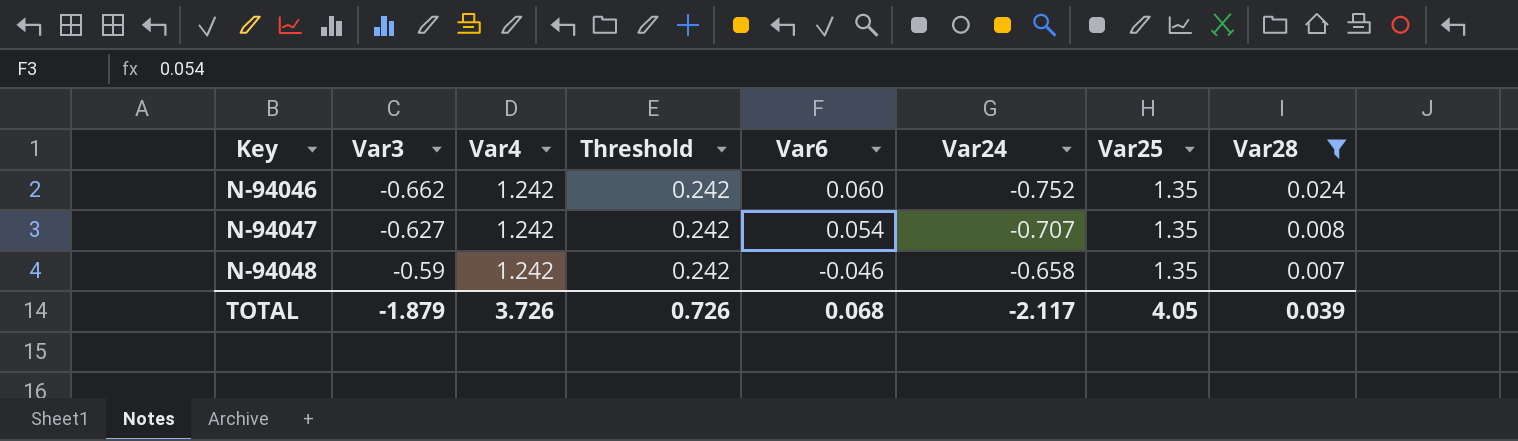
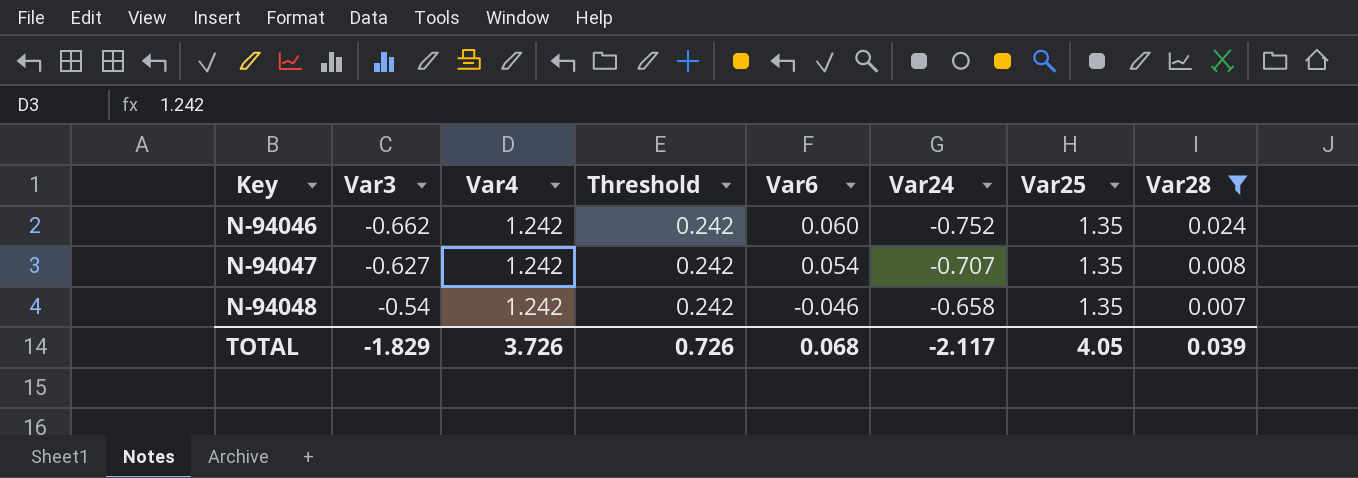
N-94048 | Var3: -0.59 -> -0.54
TOTAL | Var3: -1.879 -> -1.829

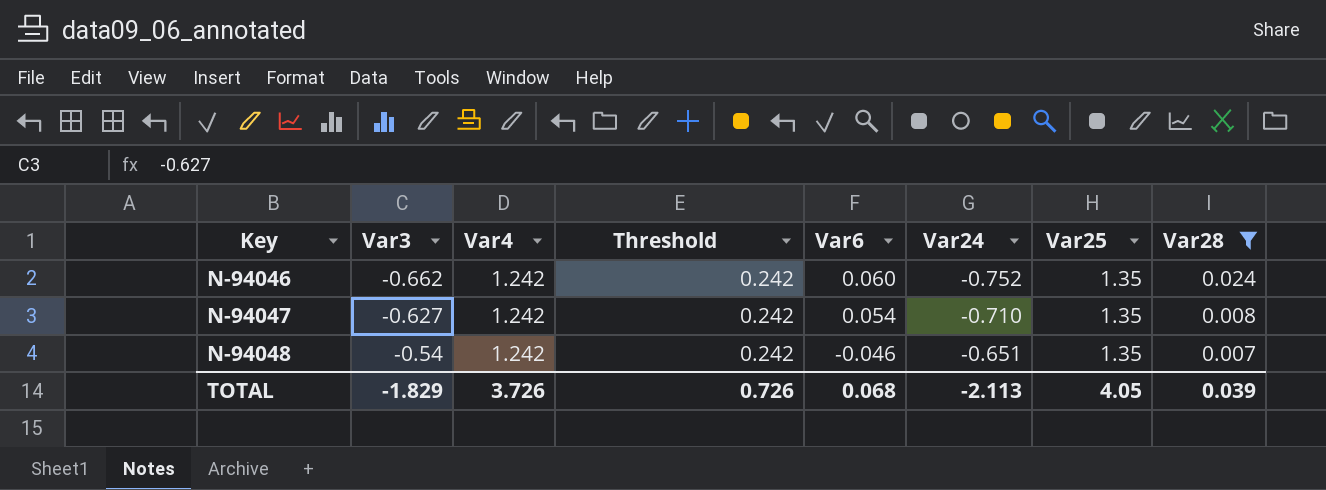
N-94047 | Var24: -0.707 -> -0.710
N-94048 | Var24: -0.658 -> -0.651
TOTAL | Var24: -2.117 -> -2.113

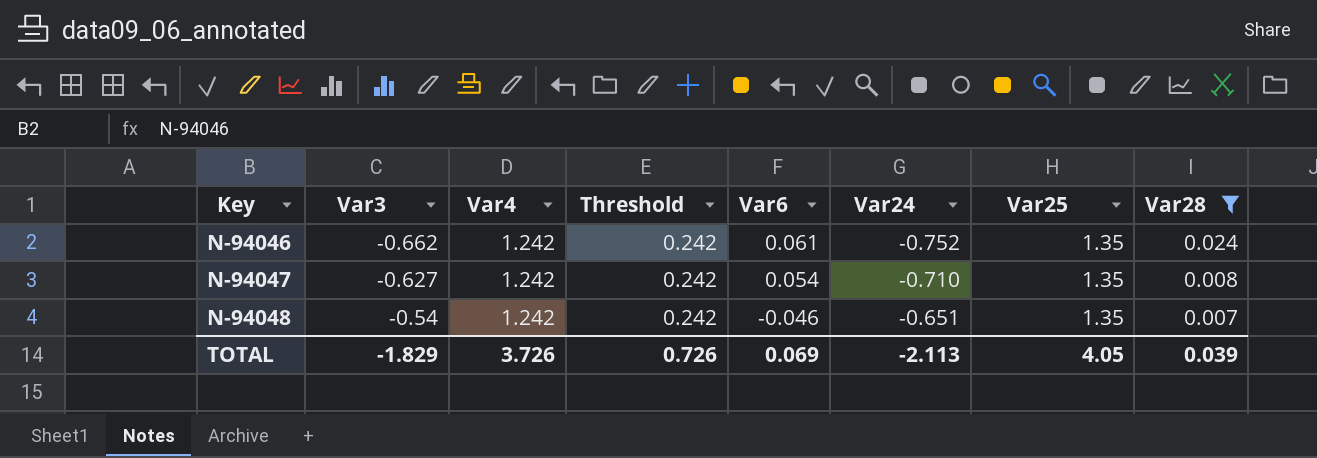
N-94046 | Var6: 0.060 -> 0.061
TOTAL | Var6: 0.068 -> 0.069

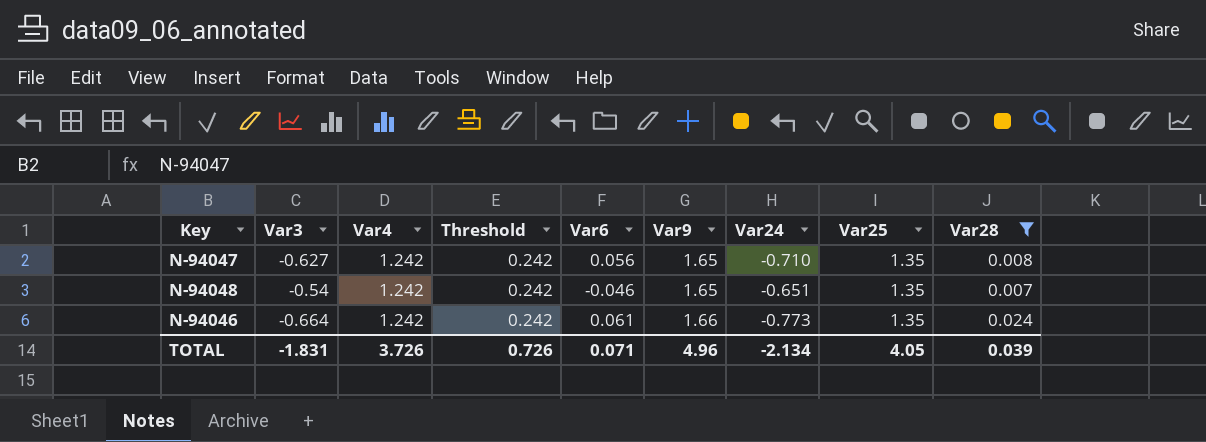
row order: Key ascending -> Var9 ascending
column Var9 | position: none -> 6
N-94047 | Var6: 0.054 -> 0.056
N-94046 | Var3: -0.662 -> -0.664
N-94046 | Var24: -0.752 -> -0.773
TOTAL | Var3: -1.829 -> -1.831
TOTAL | Var6: 0.069 -> 0.071
TOTAL | Var24: -2.113 -> -2.134

